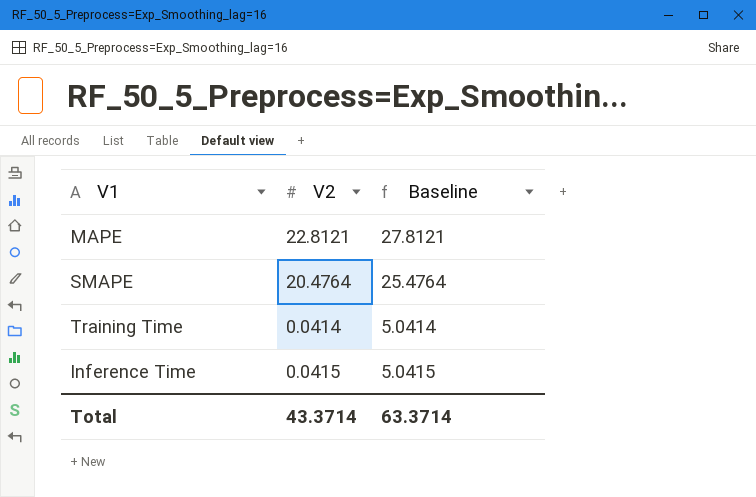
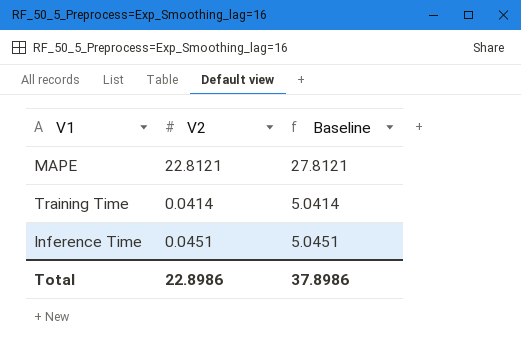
row SMAPE: 20.4764 | 25.4764 -> none
Inference Time | V2: 0.0415 -> 0.0451
Inference Time | Baseline: 5.0415 -> 5.0451
Total | V2: 43.3714 -> 22.8986
Total | Baseline: 63.3714 -> 37.8986

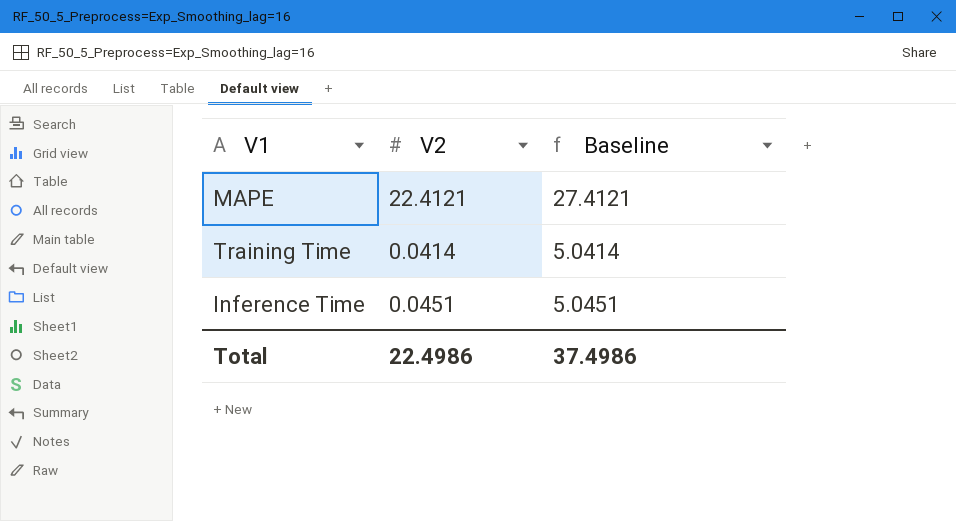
MAPE | V2: 22.8121 -> 22.4121
MAPE | Baseline: 27.8121 -> 27.4121
Total | V2: 22.8986 -> 22.4986
Total | Baseline: 37.8986 -> 37.4986

